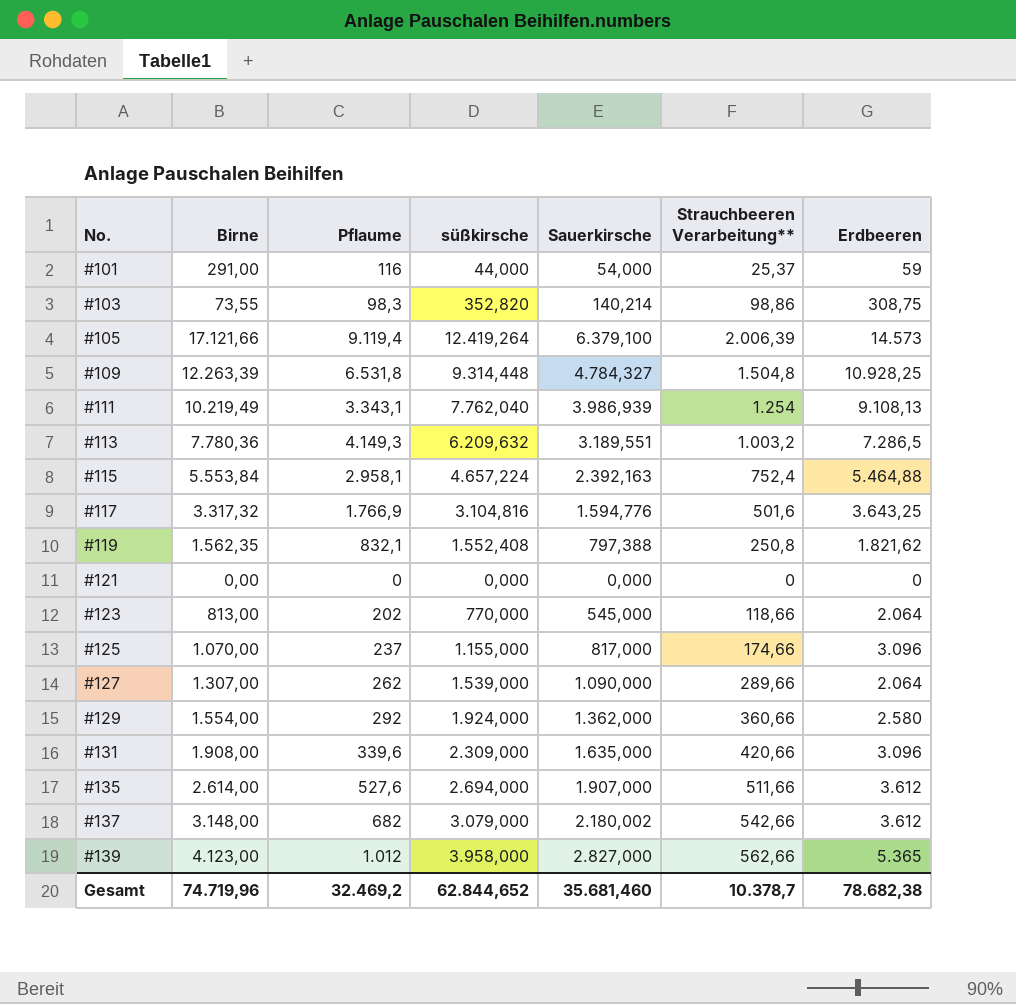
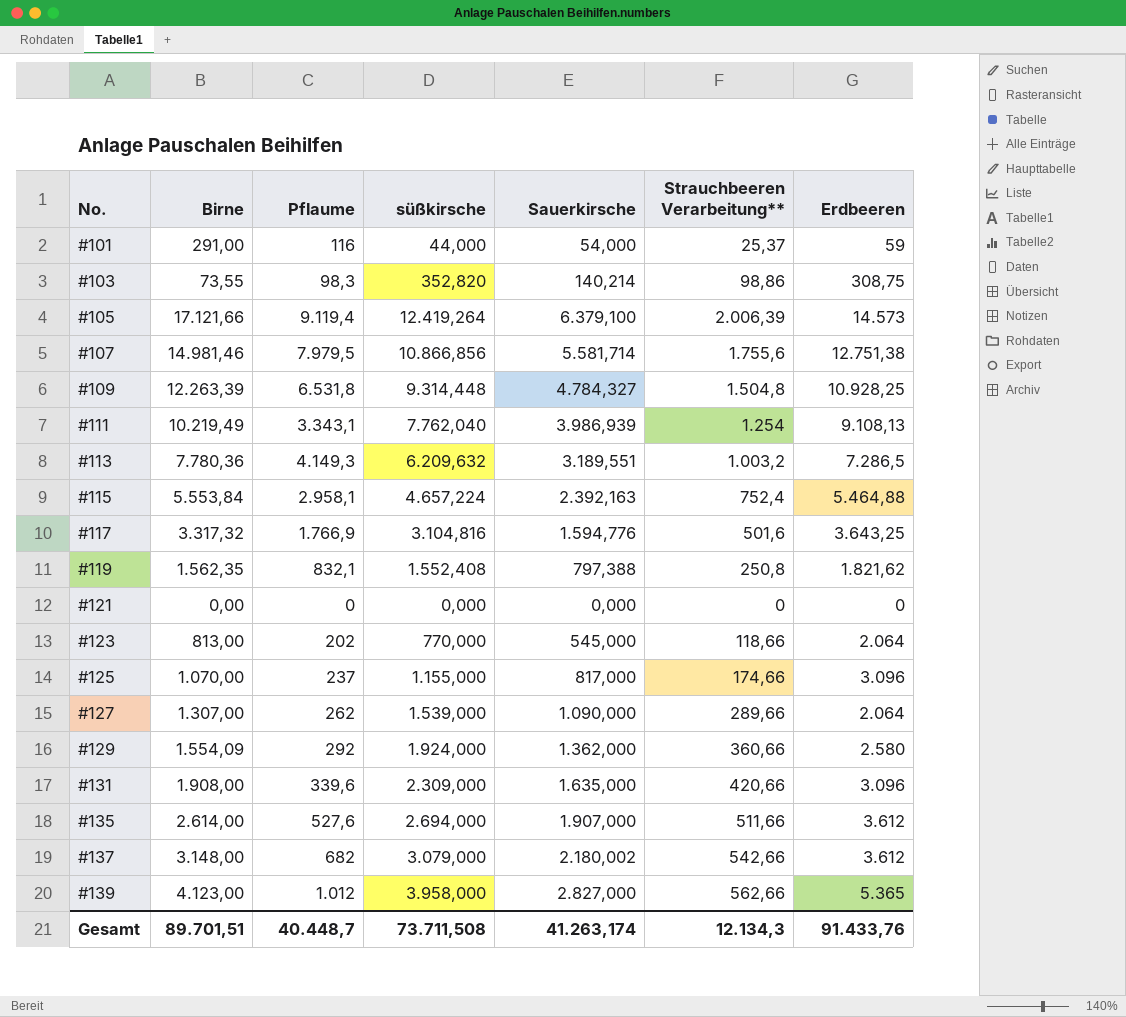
row #107: none -> 14.981,46 | 7.979,5 | 10.866,856 | 5.581,714 | 1.755,6 | 12.751,38
#129 | Birne: 1.554,00 -> 1.554,09
Gesamt | Birne: 74.719,96 -> 89.701,51
Gesamt | Pflaume: 32.469,2 -> 40.448,7
Gesamt | süßkirsche: 62.844,652 -> 73.711,508
Gesamt | Sauerkirsche: 35.681,460 -> 41.263,174
Gesamt | Strauchbeeren Verarbeitung**: 10.378,7 -> 12.134,3
Gesamt | Erdbeeren: 78.682,38 -> 91.433,76

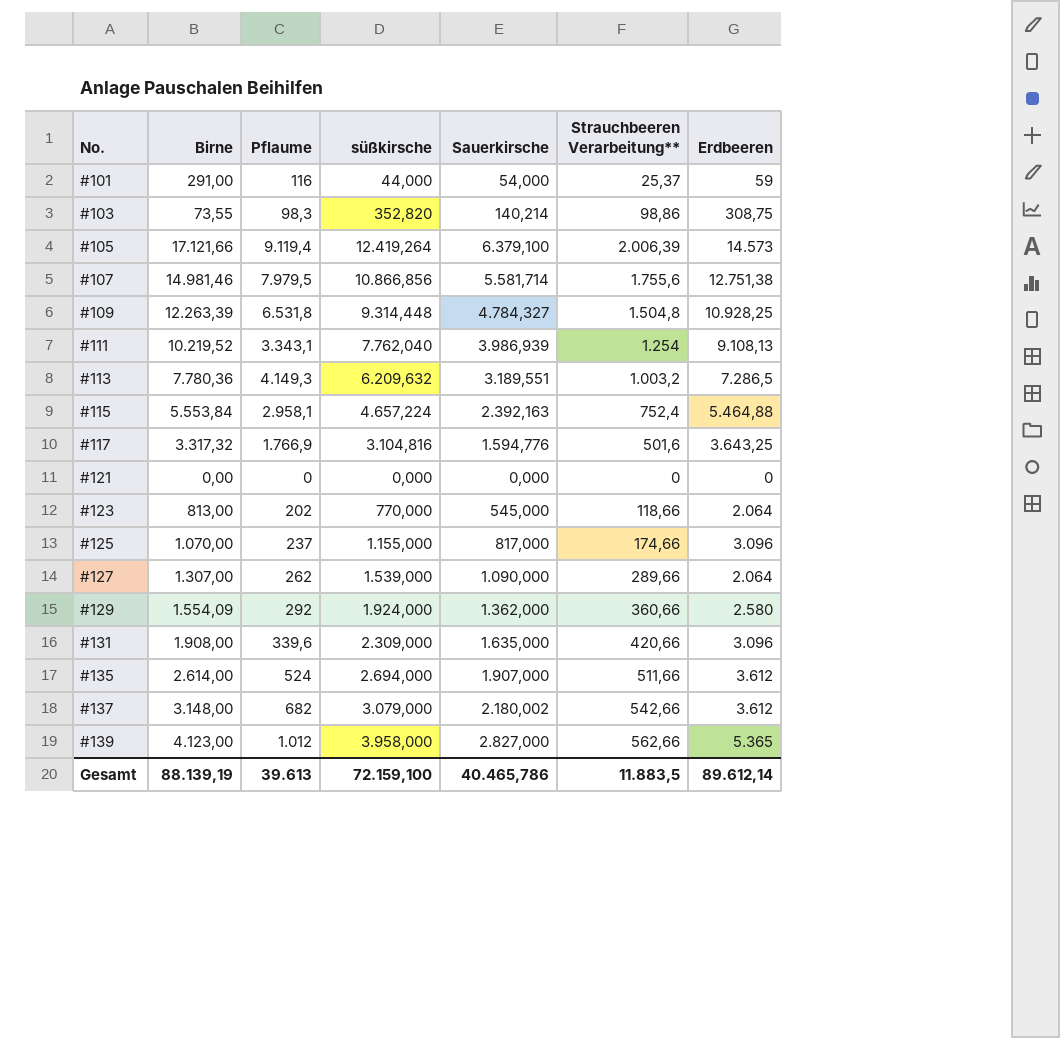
row #119: 1.562,35 | 832,1 | 1.552,408 | 797,388 | 250,8 | 1.821,62 -> none
#111 | Birne: 10.219,49 -> 10.219,52
#135 | Pflaume: 527,6 -> 524
Gesamt | Birne: 89.701,51 -> 88.139,19
Gesamt | Pflaume: 40.448,7 -> 39.613
Gesamt | süßkirsche: 73.711,508 -> 72.159,100
Gesamt | Sauerkirsche: 41.263,174 -> 40.465,786
Gesamt | Strauchbeeren Verarbeitung**: 12.134,3 -> 11.883,5
Gesamt | Erdbeeren: 91.433,76 -> 89.612,14

